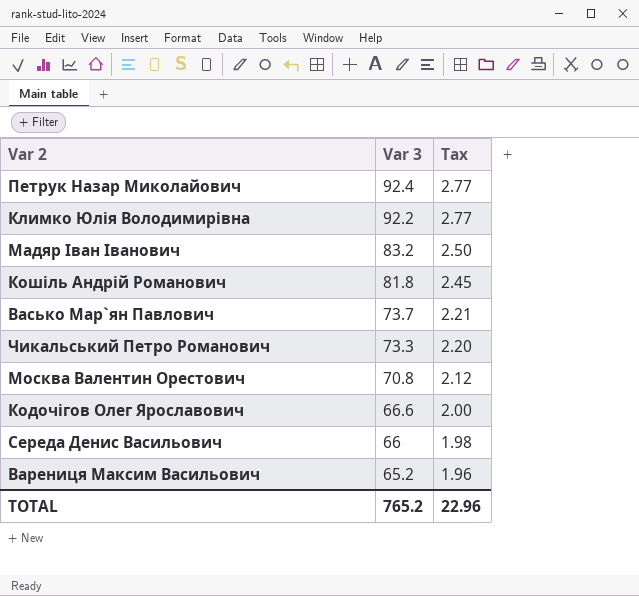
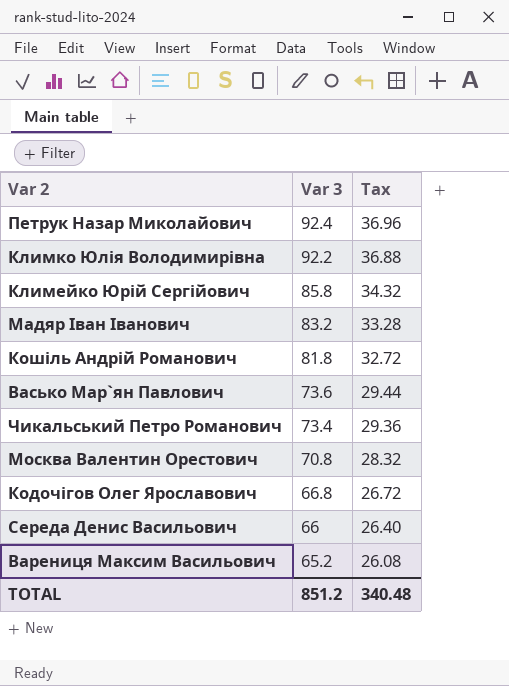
column Tax | formula: [Var 3] * 0.03 -> [Var 3] * 0.4
row Климейко Юрій Сергійович: none -> 85.8 | 34.32
Васько Мар`ян Павлович | Var 3: 73.7 -> 73.6
Чикальський Петро Романович | Var 3: 73.3 -> 73.4
Кодочігов Олег Ярославович | Var 3: 66.6 -> 66.8
TOTAL | Var 3: 765.2 -> 851.2
TOTAL | Tax: 22.96 -> 340.48

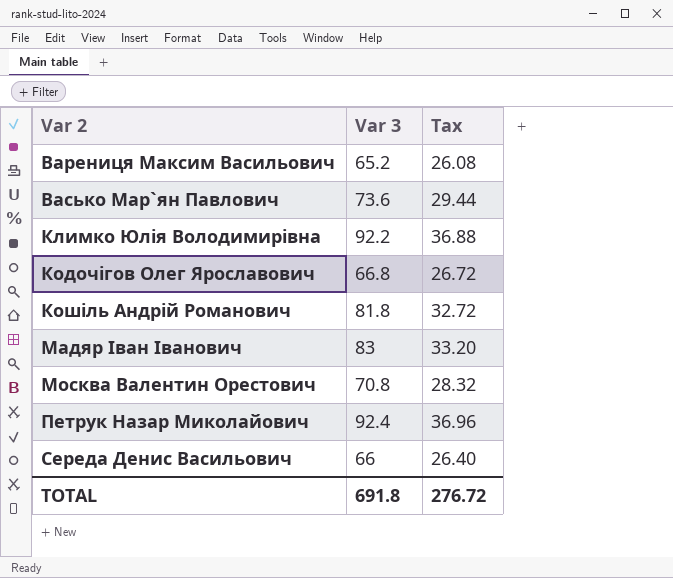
row order: Var 3 descending -> Var 2 ascending
row Климейко Юрій Сергійович: 85.8 | 34.32 -> none
row Чикальський Петро Романович: 73.4 | 29.36 -> none
Мадяр Іван Іванович | Var 3: 83.2 -> 83
Мадяр Іван Іванович | Tax: 33.28 -> 33.20
TOTAL | Var 3: 851.2 -> 691.8
TOTAL | Tax: 340.48 -> 276.72

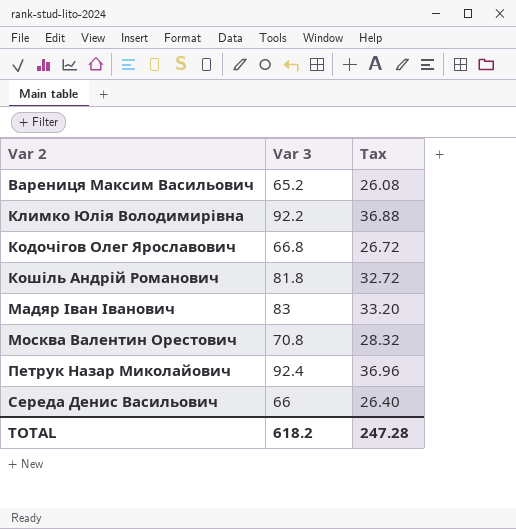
row Васько Мар`ян Павлович: 73.6 | 29.44 -> none
TOTAL | Var 3: 691.8 -> 618.2
TOTAL | Tax: 276.72 -> 247.28

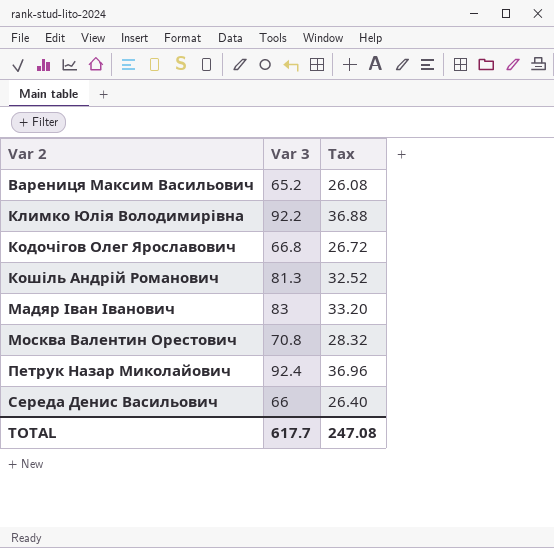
Кошіль Андрій Романович | Var 3: 81.8 -> 81.3
Кошіль Андрій Романович | Tax: 32.72 -> 32.52
TOTAL | Var 3: 618.2 -> 617.7
TOTAL | Tax: 247.28 -> 247.08

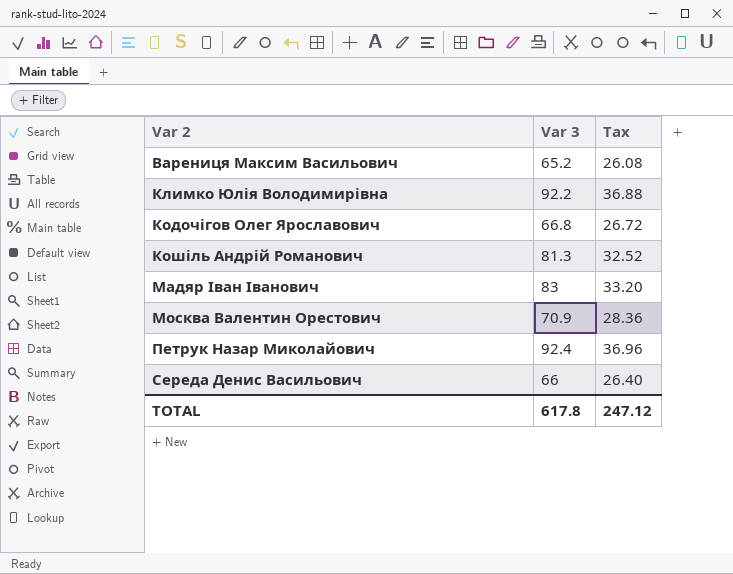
Москва Валентин Орестович | Var 3: 70.8 -> 70.9
Москва Валентин Орестович | Tax: 28.32 -> 28.36
TOTAL | Var 3: 617.7 -> 617.8
TOTAL | Tax: 247.08 -> 247.12

